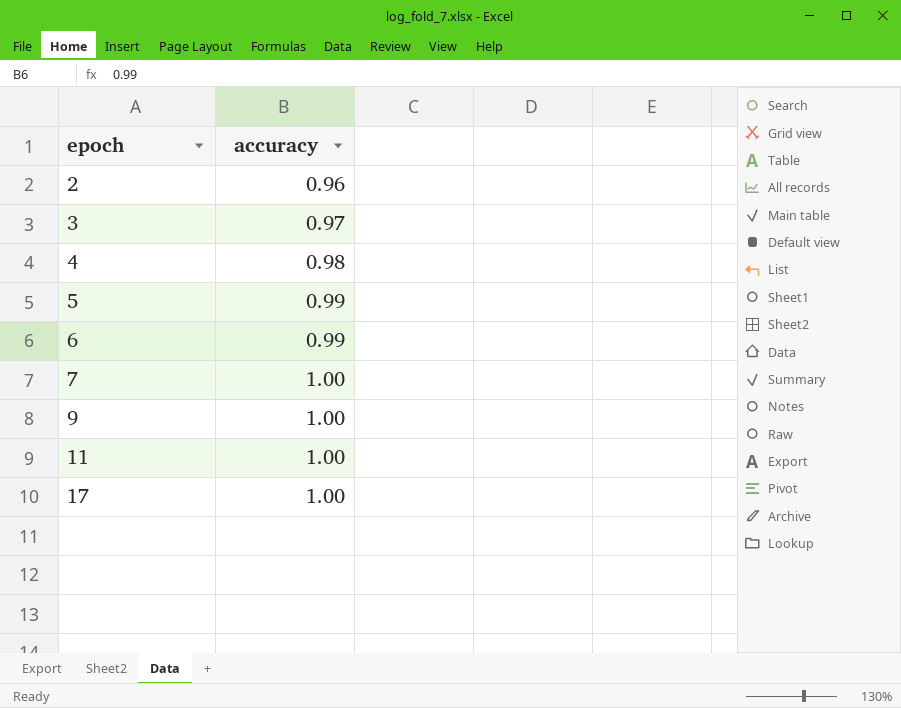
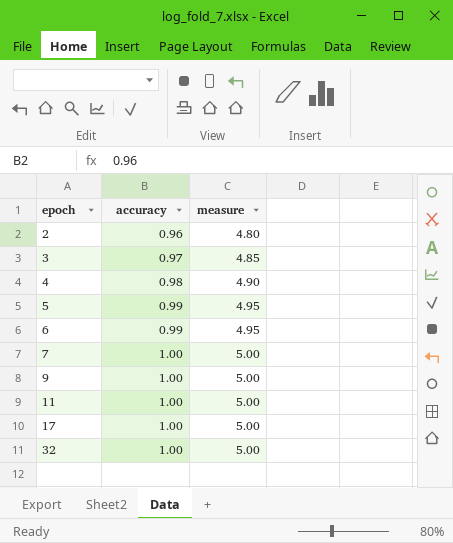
column measure | formula: none -> [accuracy] * 5
row 32: none -> 1.00 | 5.00

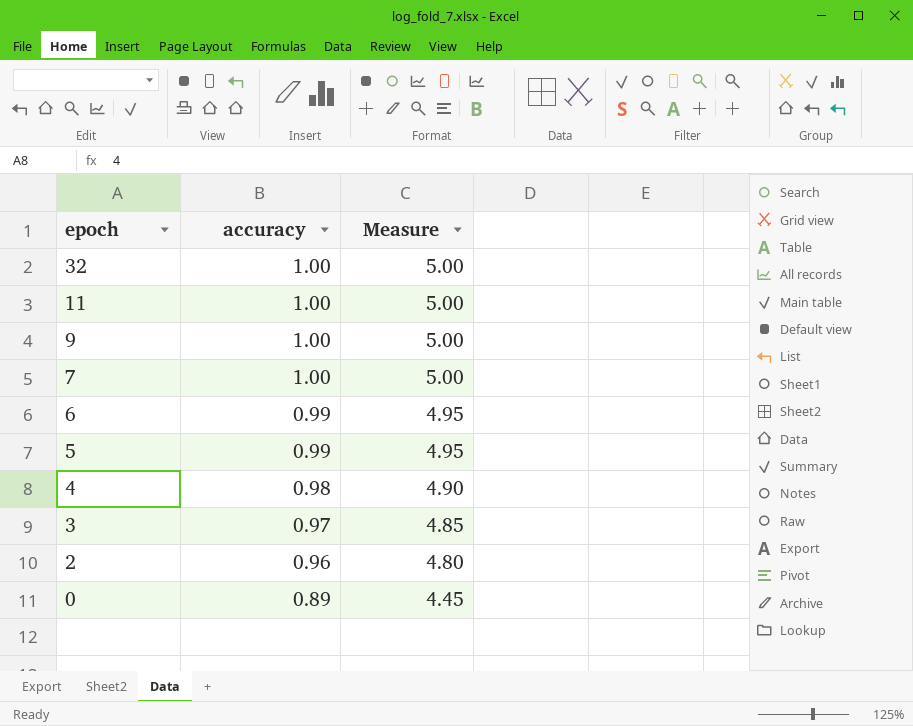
row order: epoch ascending -> epoch descending
column name: measure -> Measure
row 17: 1.00 | 5.00 -> none
row 0: none -> 0.89 | 4.45

